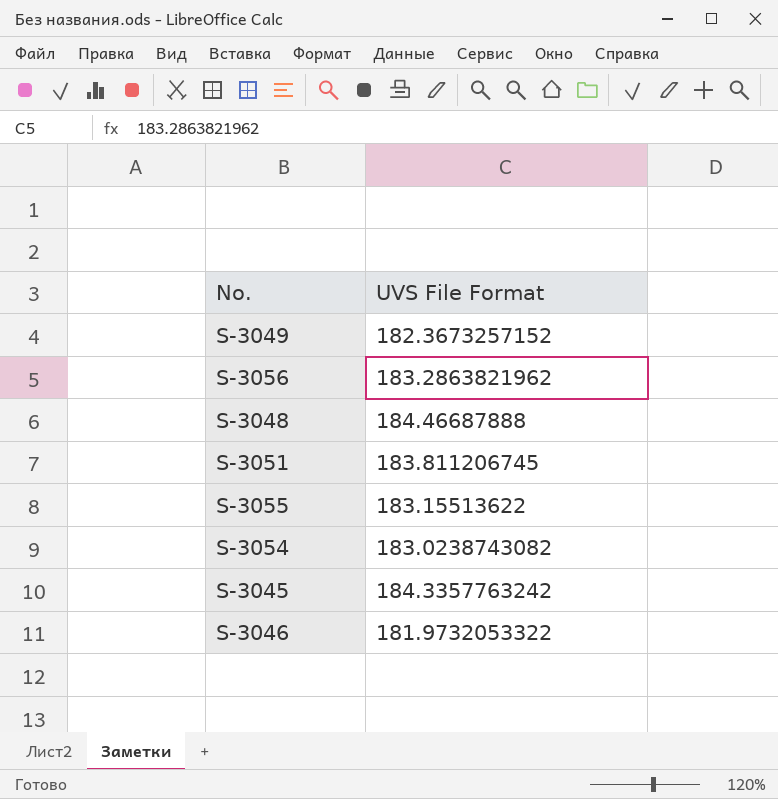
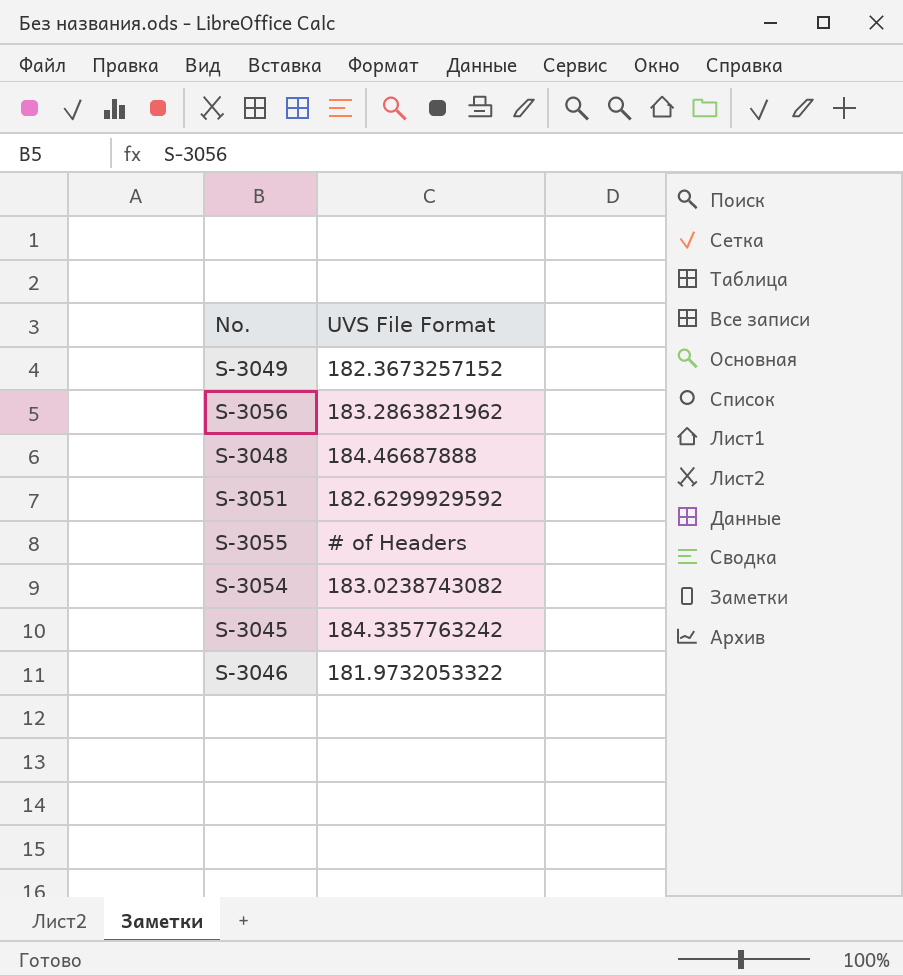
S-3051 | UVS File Format: 183.811206745 -> 182.6299929592
S-3055 | UVS File Format: 183.15513622 -> # of Headers

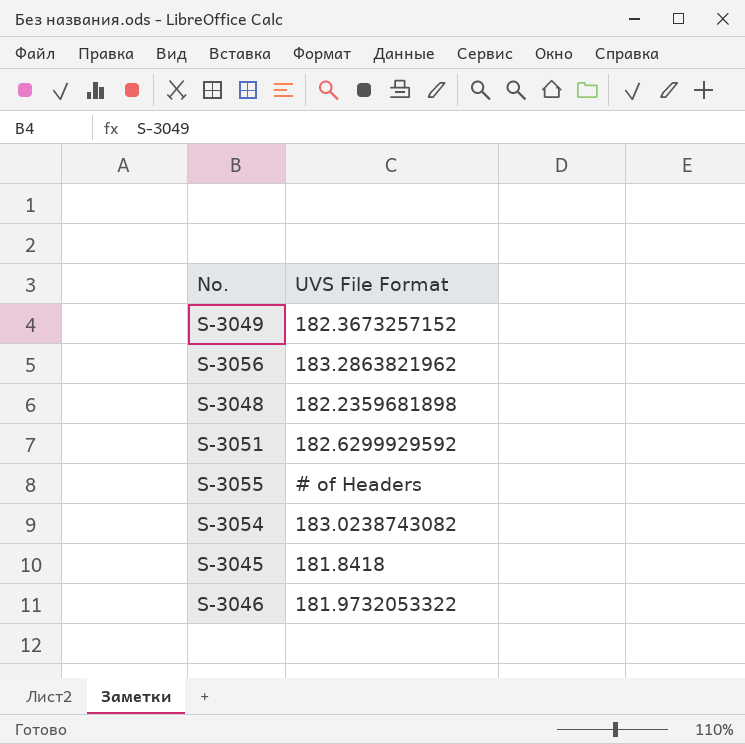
S-3048 | UVS File Format: 184.46687888 -> 182.2359681898
S-3045 | UVS File Format: 184.3357763242 -> 181.8418

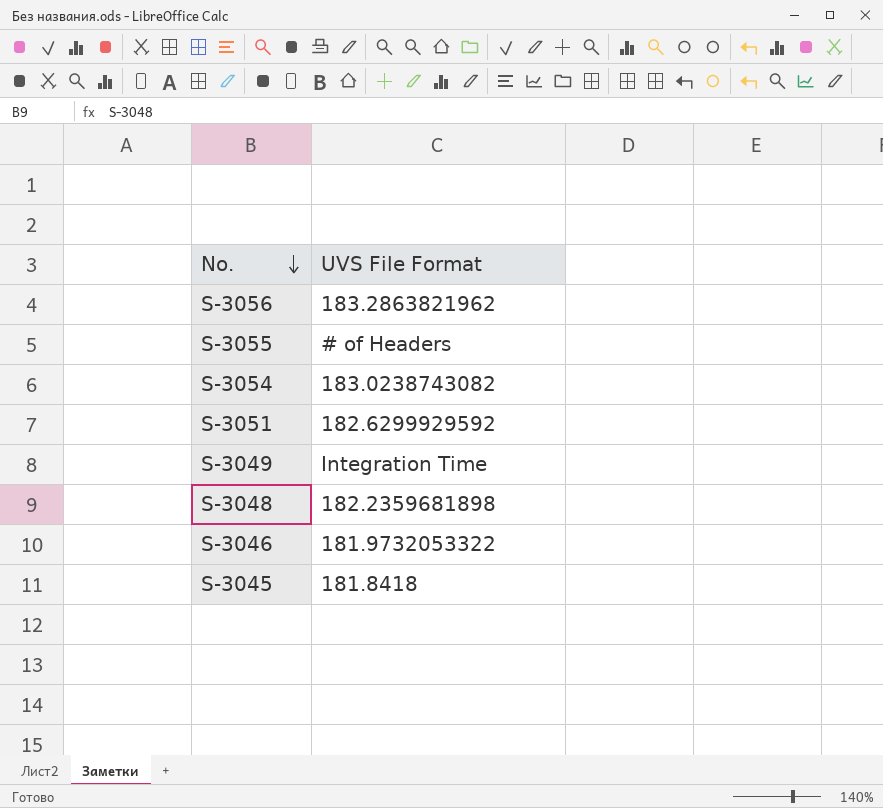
row order: none -> No. descending
S-3049 | UVS File Format: 182.3673257152 -> Integration Time

